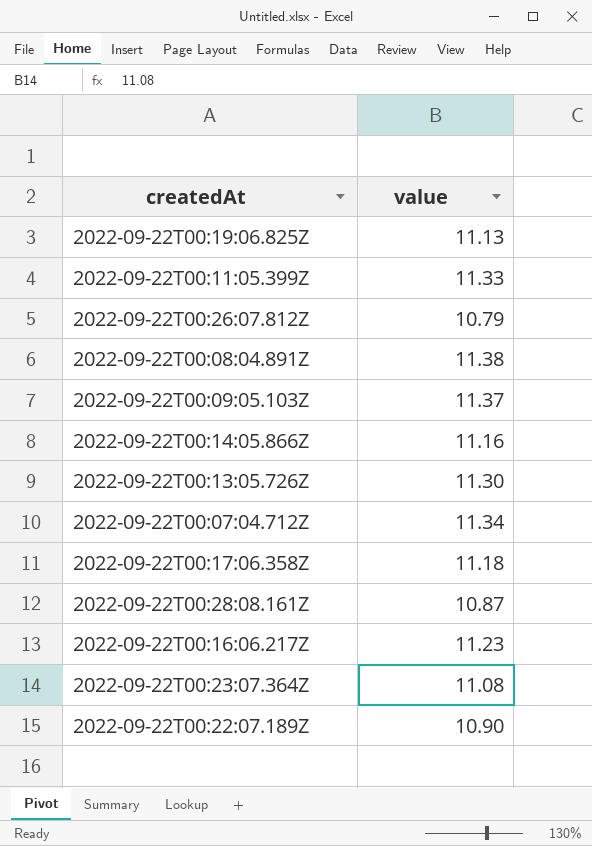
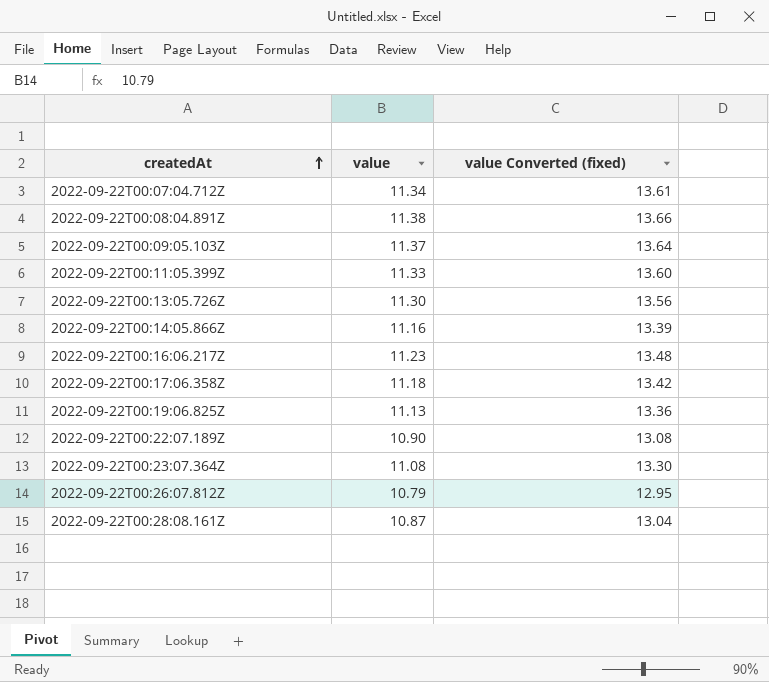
row order: none -> createdAt ascending
column value Converted (fixed) | formula: none -> [value] * 1.2

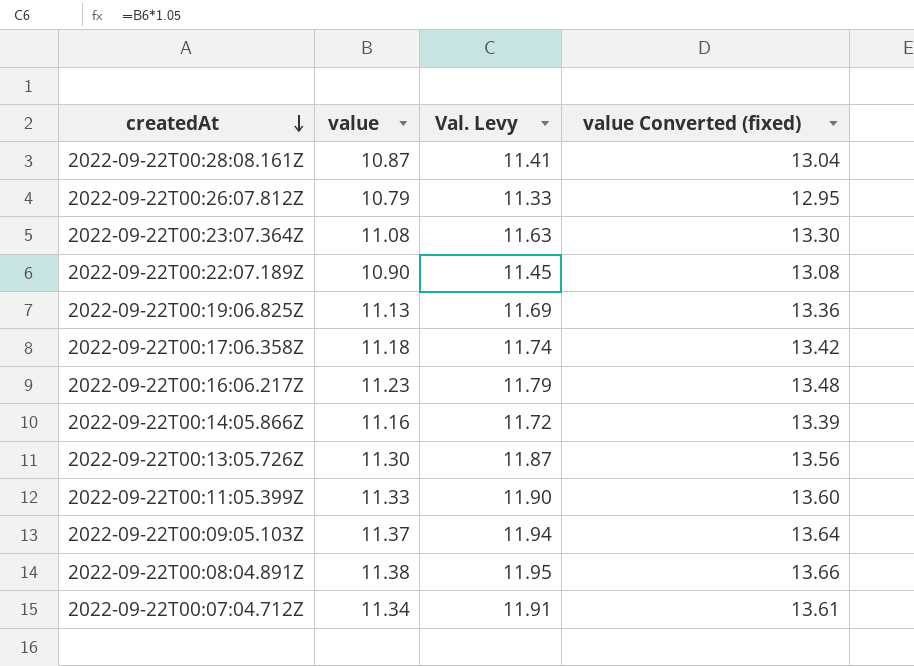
row order: createdAt ascending -> createdAt descending
column Val. Levy | formula: none -> [value] * 1.05

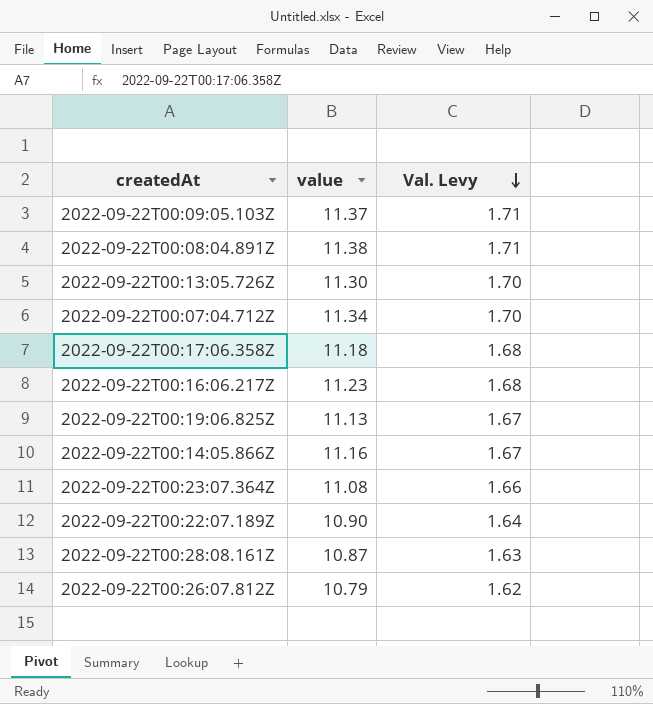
row order: createdAt descending -> Val. Levy descending
column value Converted (fixed) | formula: [value] * 1.2 -> none
column Val. Levy | formula: [value] * 1.05 -> [value] * 0.15
row 2022-09-22T00:11:05.399Z: 11.33 | 11.90 | 13.60 -> none

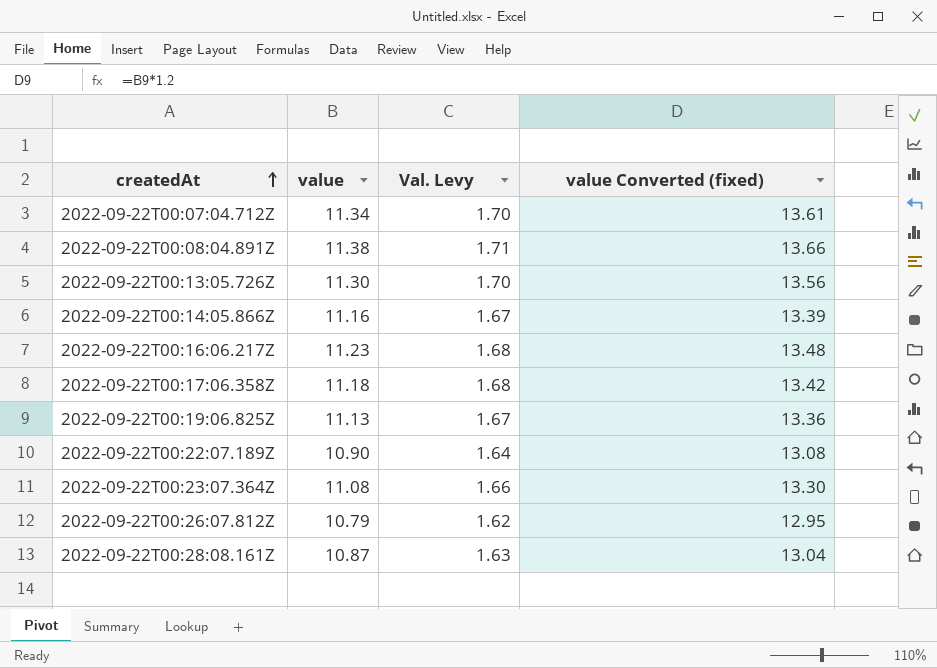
row order: Val. Levy descending -> createdAt ascending
column value Converted (fixed) | formula: none -> [value] * 1.2
row 2022-09-22T00:09:05.103Z: 11.37 | 1.71 -> none

